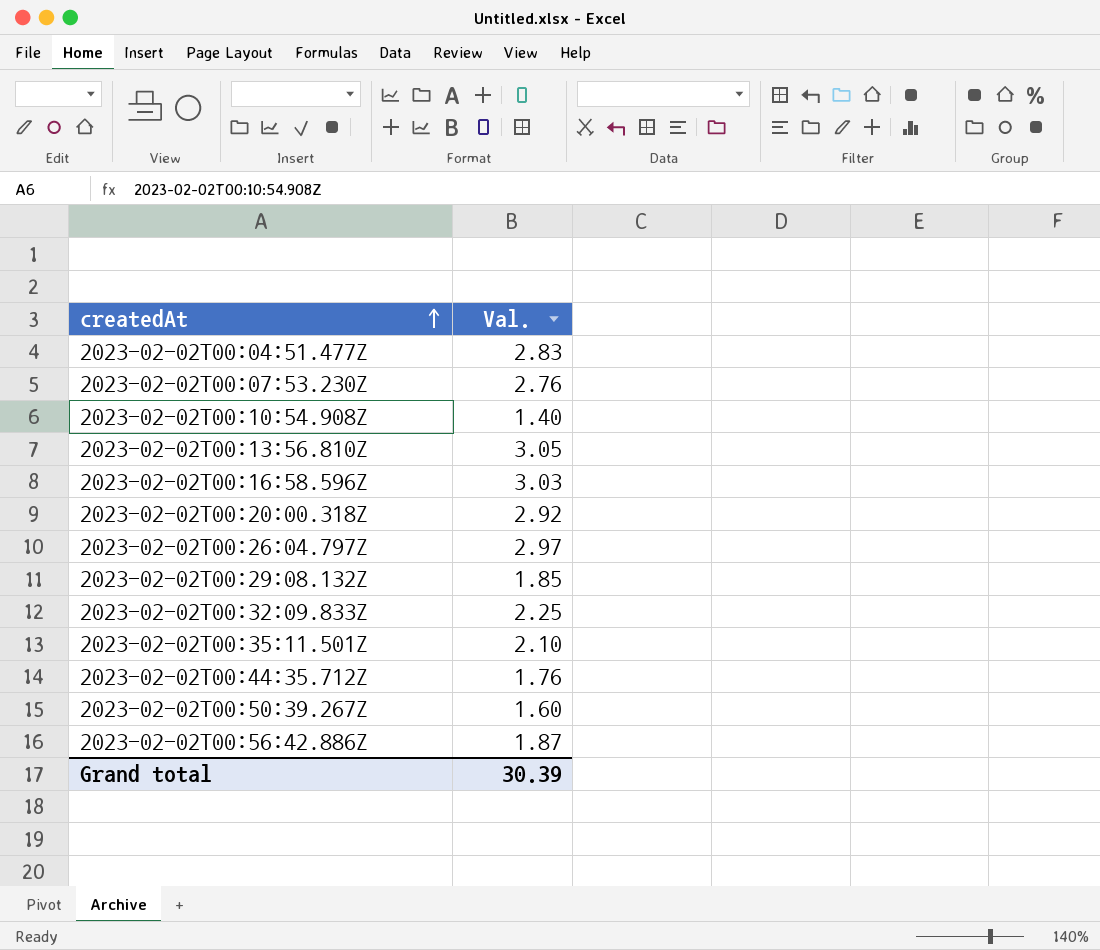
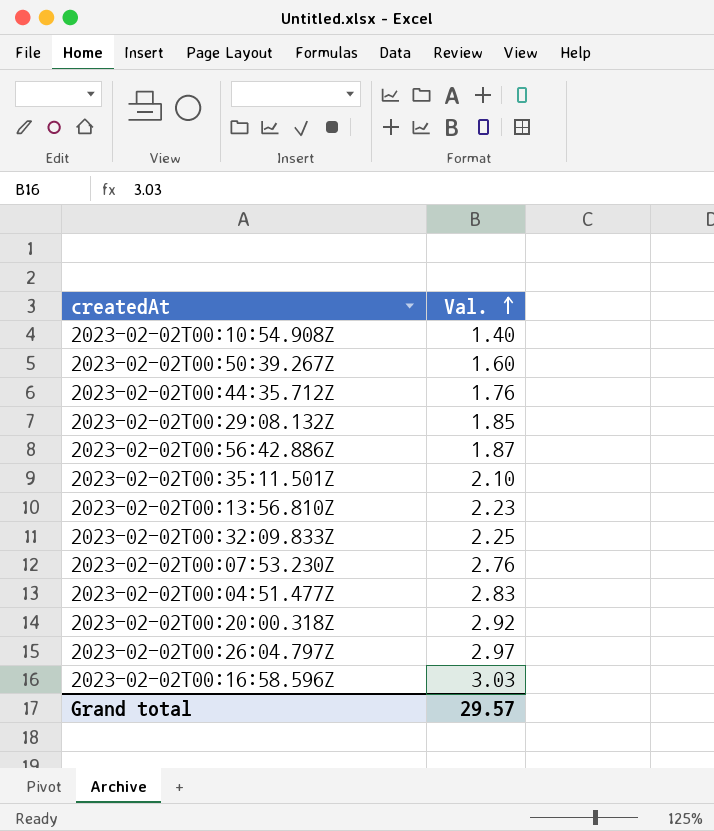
row order: createdAt ascending -> Val. ascending
2023-02-02T00:13:56.810Z | Val.: 3.05 -> 2.23
Grand total | Val.: 30.39 -> 29.57

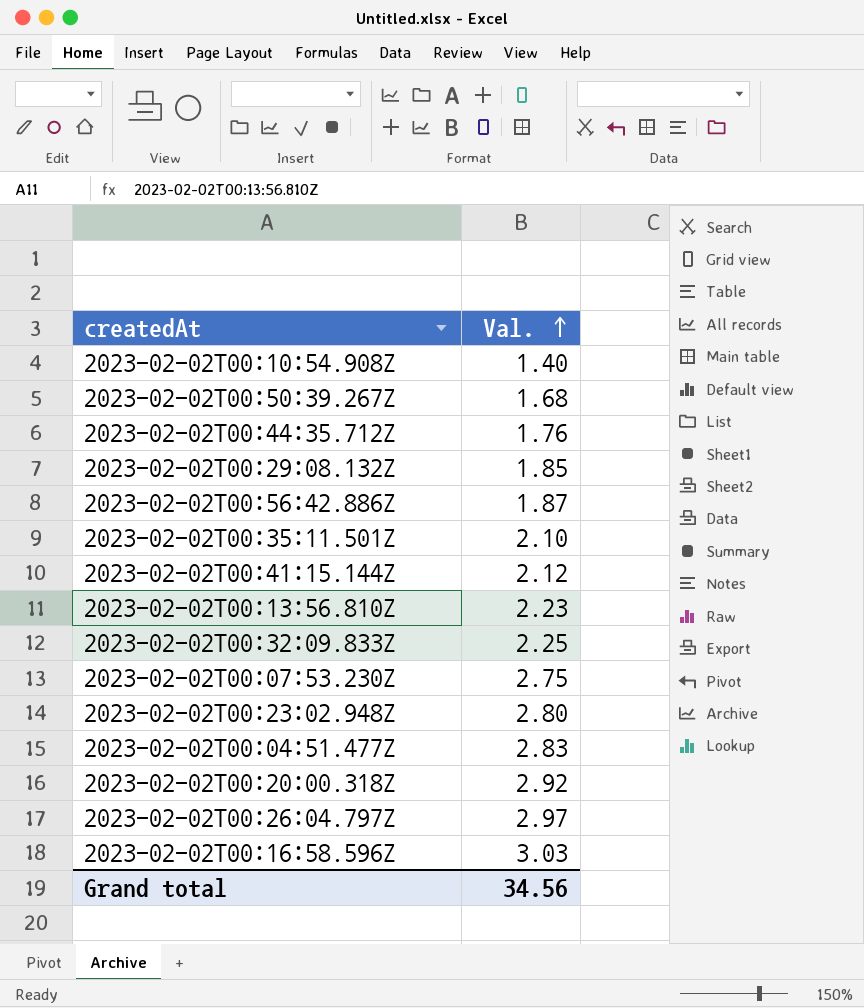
2023-02-02T00:50:39.267Z | Val.: 1.60 -> 1.68
row 2023-02-02T00:41:15.144Z: none -> 2.12
2023-02-02T00:07:53.230Z | Val.: 2.76 -> 2.75
row 2023-02-02T00:23:02.948Z: none -> 2.80
Grand total | Val.: 29.57 -> 34.56

